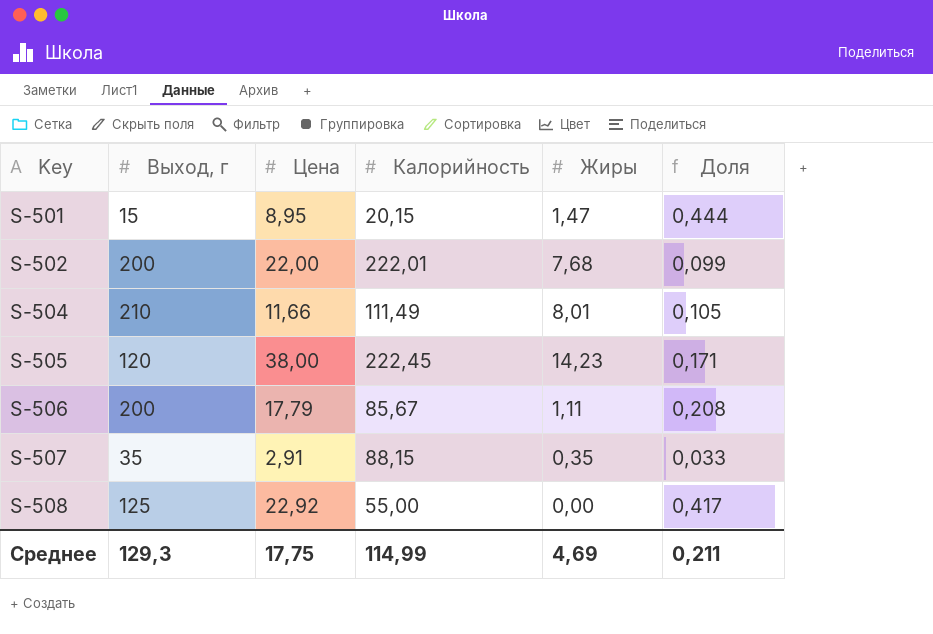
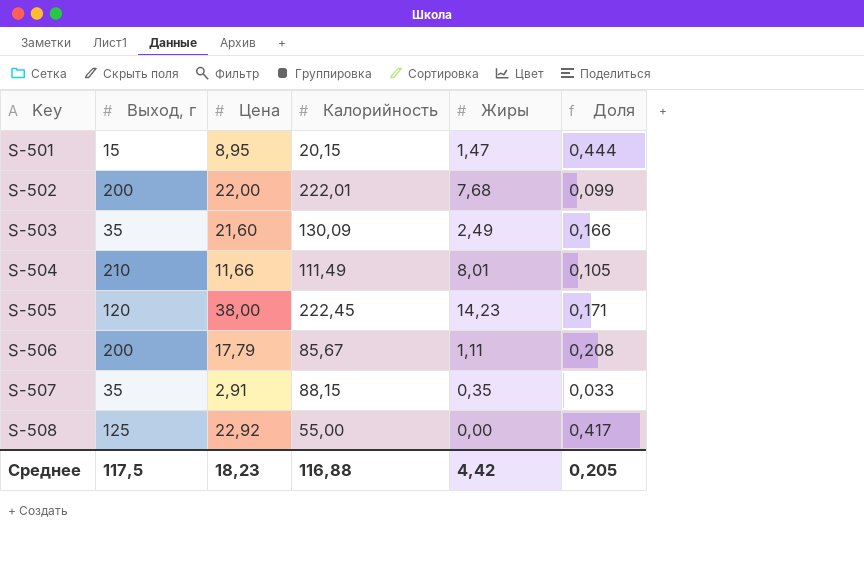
row S-503: none -> 35 | 21,60 | 130,09 | 2,49 | 0,166
Среднее | Выход, г: 129,3 -> 117,5
Среднее | Цена: 17,75 -> 18,23
Среднее | Калорийность: 114,99 -> 116,88
Среднее | Жиры: 4,69 -> 4,42
Среднее | Доля: 0,211 -> 0,205

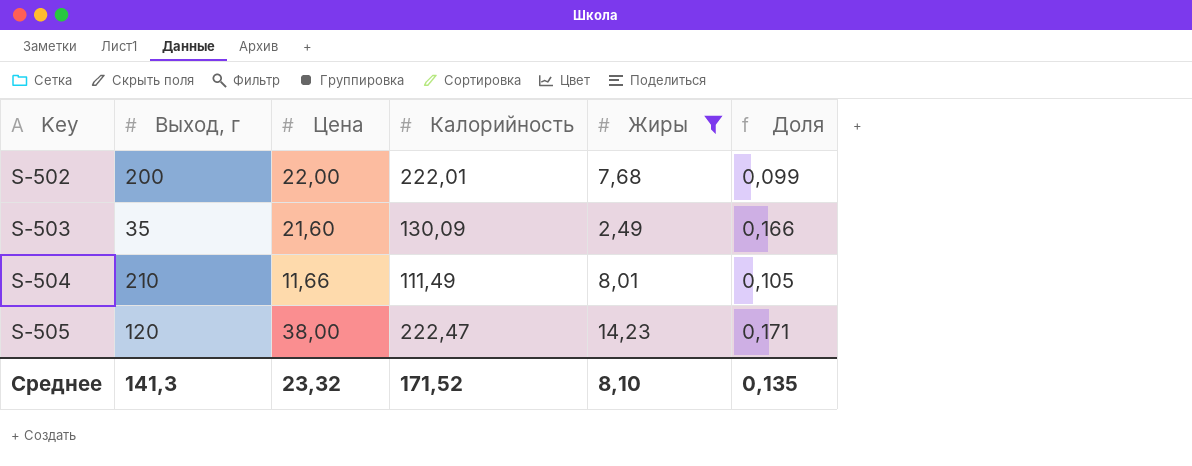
filter: none -> Жиры >= 2,49
S-505 | Калорийность: 222,45 -> 222,47
Среднее | Выход, г: 117,5 -> 141,3
Среднее | Цена: 18,23 -> 23,32
Среднее | Калорийность: 116,88 -> 171,52
Среднее | Жиры: 4,42 -> 8,10
Среднее | Доля: 0,205 -> 0,135

